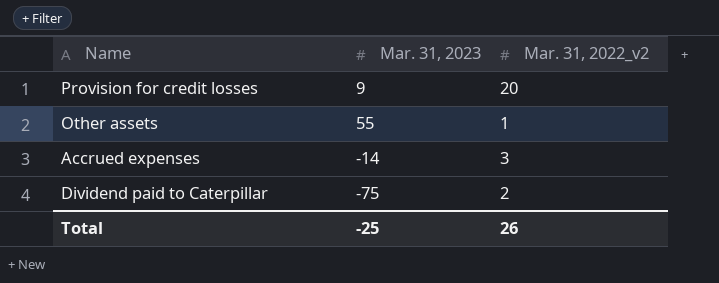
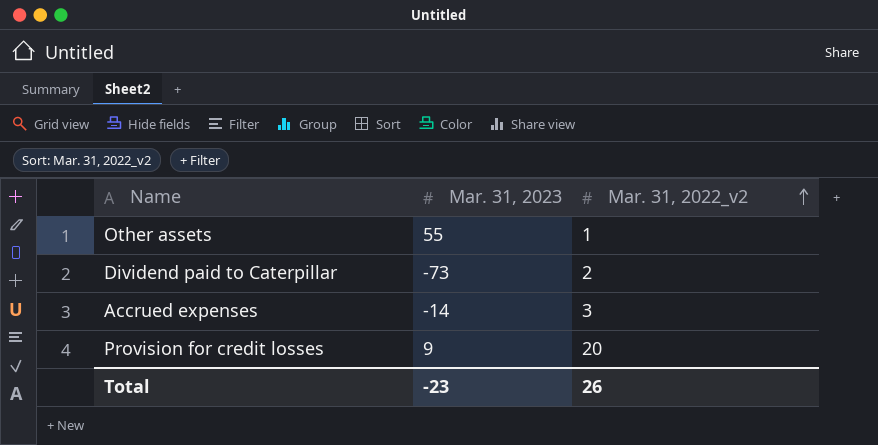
row order: none -> Mar. 31, 2022_v2 ascending
Dividend paid to Caterpillar | Mar. 31, 2023: -75 -> -73
Total | Mar. 31, 2023: -25 -> -23

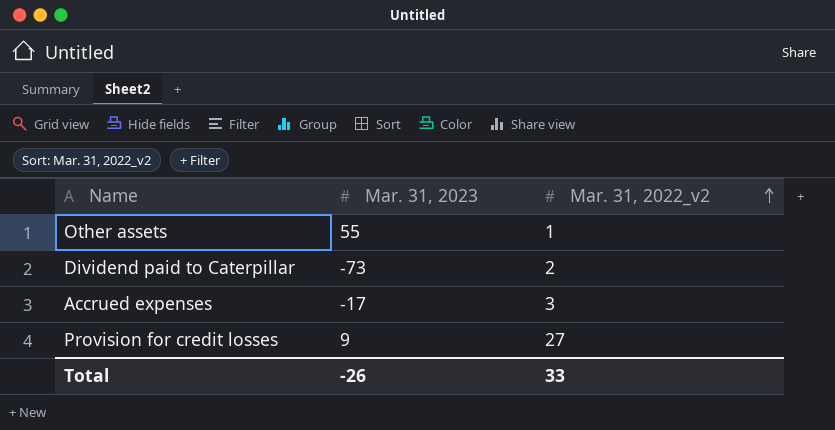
Accrued expenses | Mar. 31, 2023: -14 -> -17
Provision for credit losses | Mar. 31, 2022_v2: 20 -> 27
Total | Mar. 31, 2023: -23 -> -26
Total | Mar. 31, 2022_v2: 26 -> 33

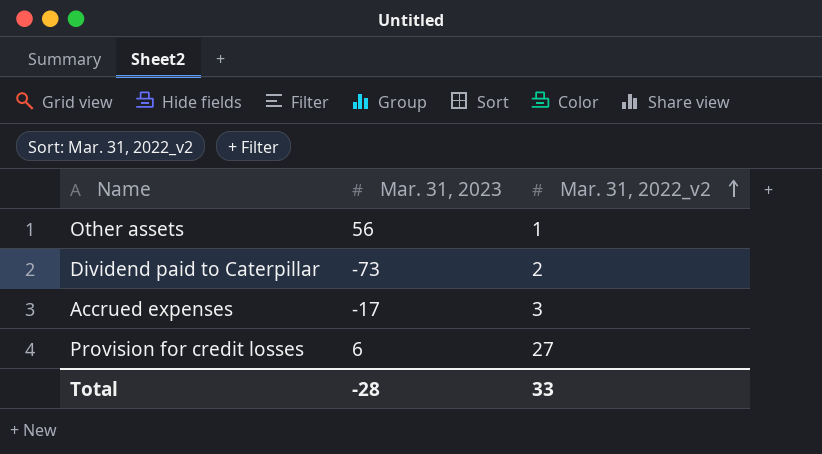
Other assets | Mar. 31, 2023: 55 -> 56
Provision for credit losses | Mar. 31, 2023: 9 -> 6
Total | Mar. 31, 2023: -26 -> -28

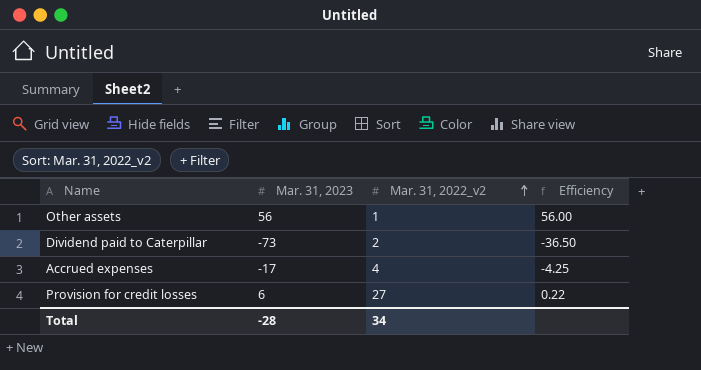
column Efficiency | formula: none -> [Mar. 31, 2023] / [Mar. 31, 2022_v2]
Accrued expenses | Mar. 31, 2022_v2: 3 -> 4
Total | Mar. 31, 2022_v2: 33 -> 34

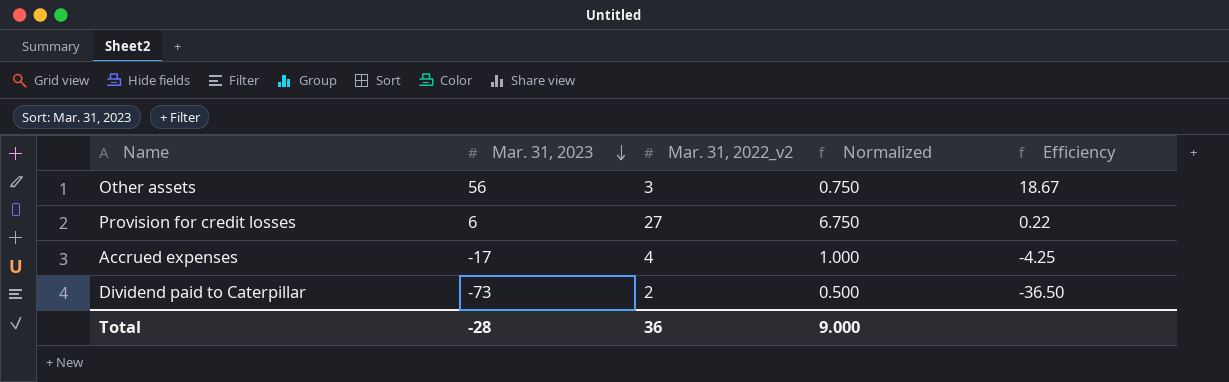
row order: Mar. 31, 2022_v2 ascending -> Mar. 31, 2023 descending
column Normalized | formula: none -> [Mar. 31, 2022_v2] * 0.25
Other assets | Mar. 31, 2022_v2: 1 -> 3
Other assets | Efficiency: 56.00 -> 18.67
Total | Mar. 31, 2022_v2: 34 -> 36

